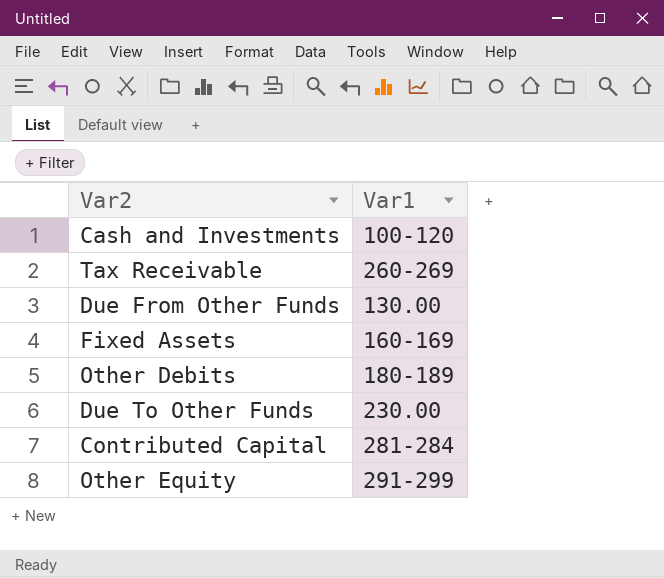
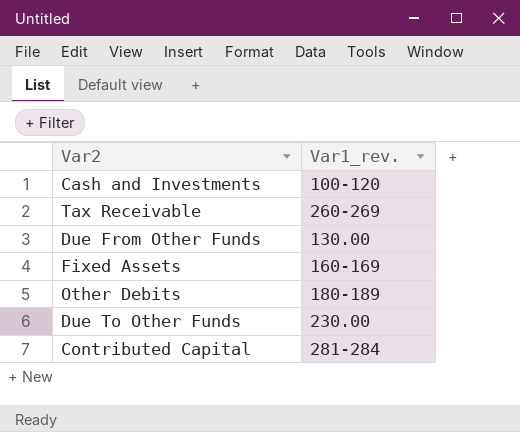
column name: Var1 -> Var1_rev.
row Other Equity: 291-299 -> none

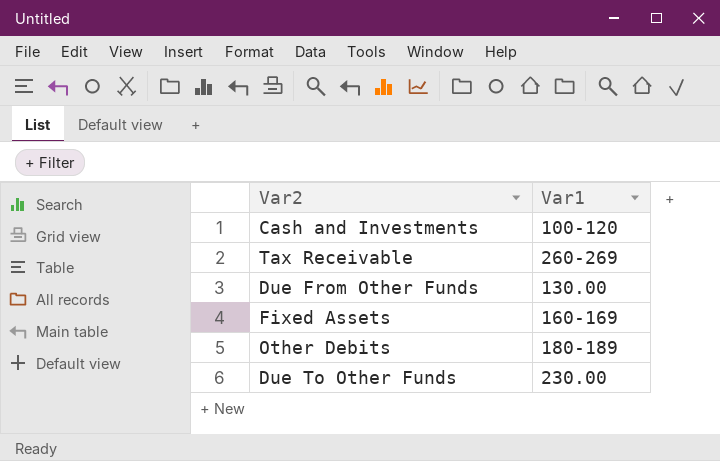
column name: Var1_rev. -> Var1
row Contributed Capital: 281-284 -> none

